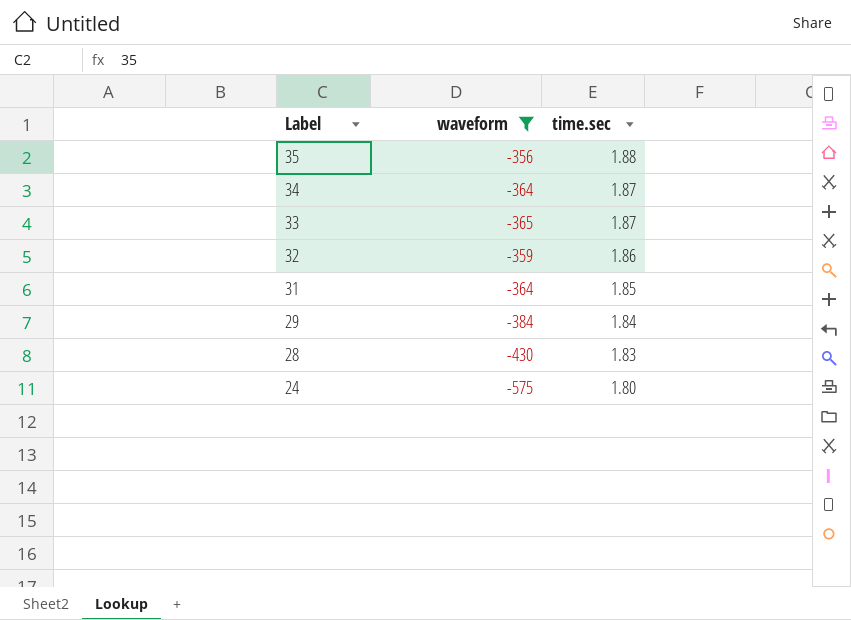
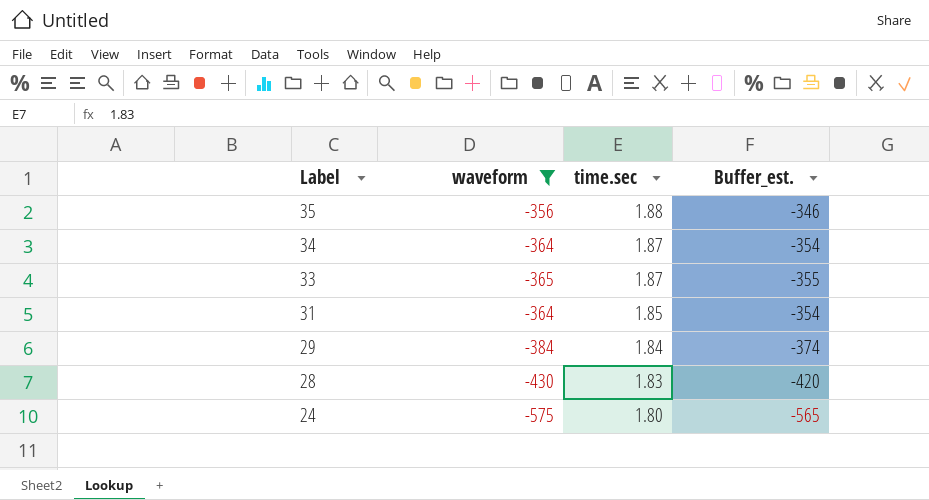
column Buffer_est. | formula: none -> [waveform] + 10
row 32: -359 | 1.86 -> none

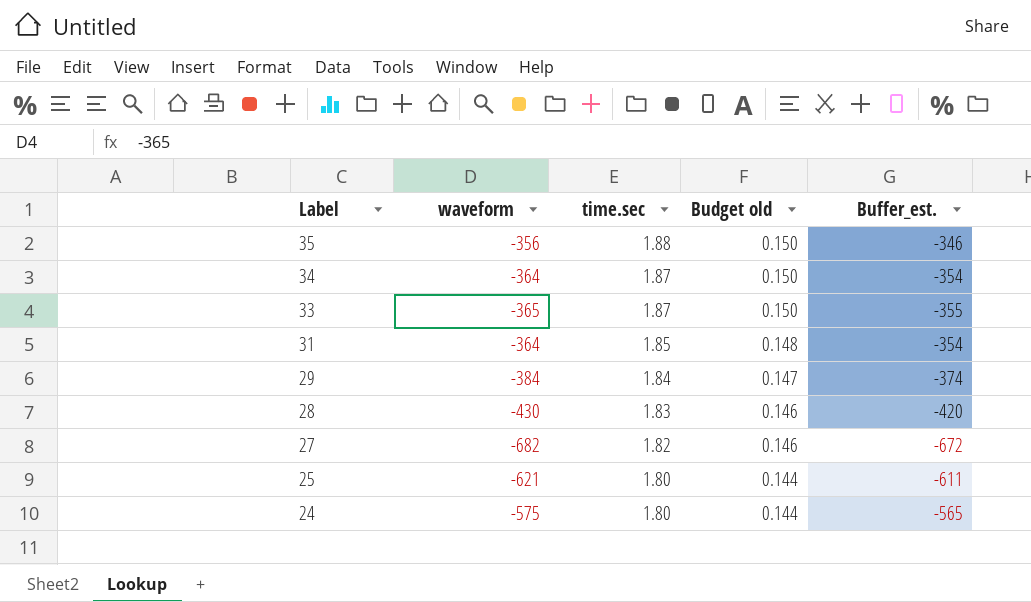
filter: waveform >= -575 -> none
column Budget old | formula: none -> [time.sec] * 0.08

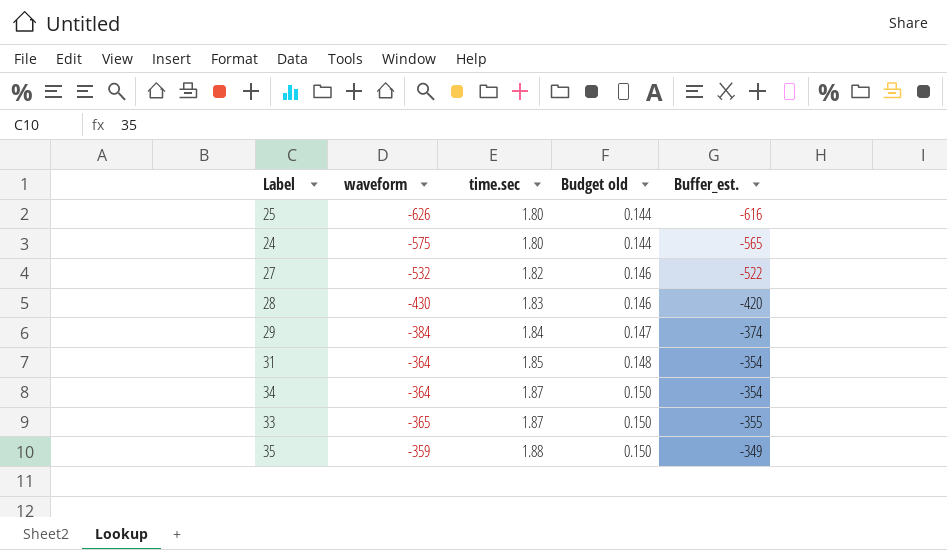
row order: Label descending -> time.sec ascending
25 | waveform: -621 -> -626
25 | Buffer_est.: -611 -> -616
27 | waveform: -682 -> -532
27 | Buffer_est.: -672 -> -522
35 | waveform: -356 -> -359
35 | Buffer_est.: -346 -> -349

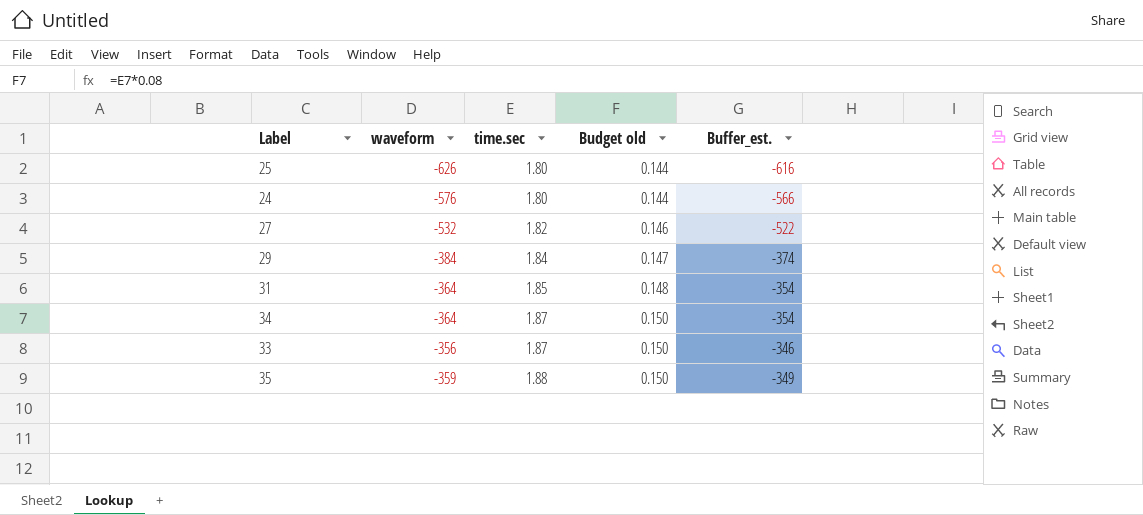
row 28: -430 | 1.83 | 0.146 | -420 -> none
24 | waveform: -575 -> -576
24 | Buffer_est.: -565 -> -566
33 | waveform: -365 -> -356
33 | Buffer_est.: -355 -> -346

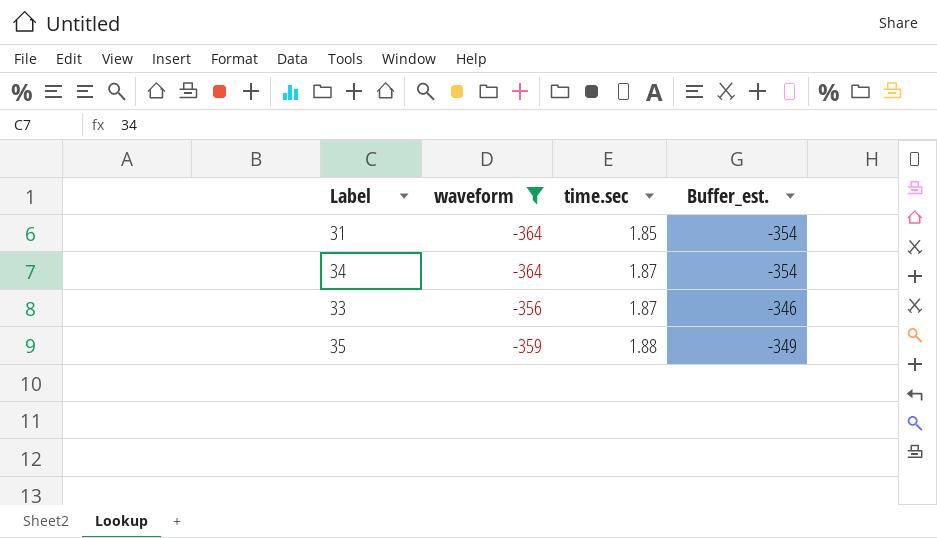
filter: none -> waveform >= -364
column Budget old | formula: [time.sec] * 0.08 -> none

